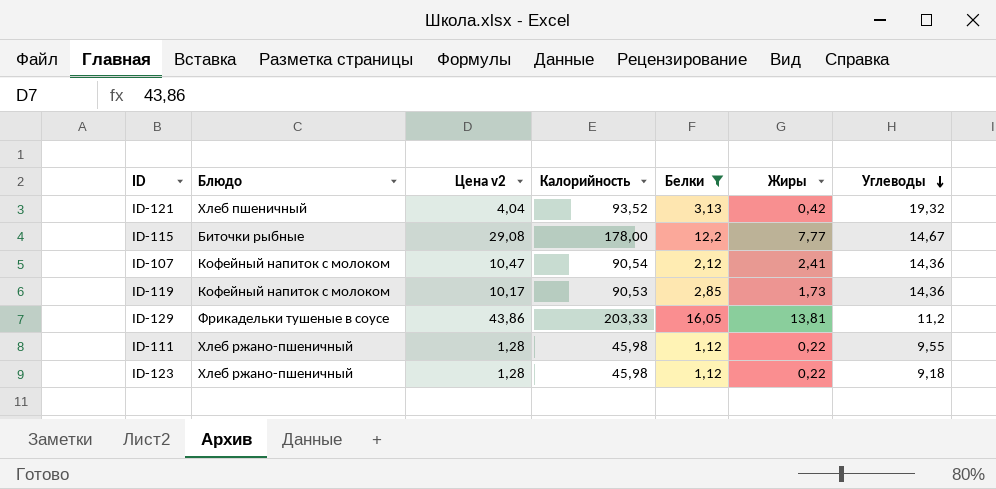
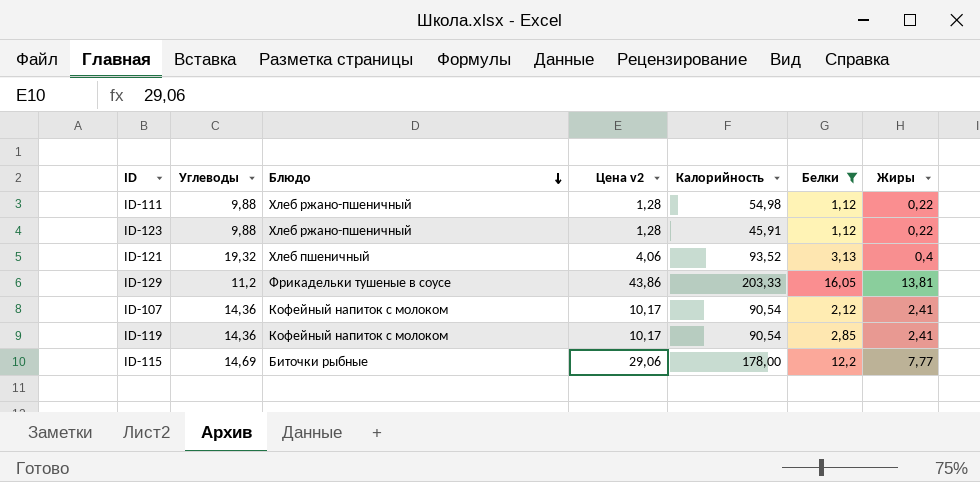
row order: Углеводы descending -> Блюдо descending
column Углеводы | position: 7 -> 2
ID-111 | Углеводы: 9,55 -> 9,88
ID-111 | Калорийность: 45,98 -> 54,98
ID-123 | Углеводы: 9,18 -> 9,88
ID-123 | Калорийность: 45,98 -> 45,91
ID-121 | Цена v2: 4,04 -> 4,06
ID-121 | Жиры: 0,42 -> 0,4
ID-107 | Цена v2: 10,47 -> 10,17
ID-119 | Калорийность: 90,53 -> 90,54
ID-119 | Жиры: 1,73 -> 2,41
ID-115 | Углеводы: 14,67 -> 14,69
ID-115 | Цена v2: 29,08 -> 29,06

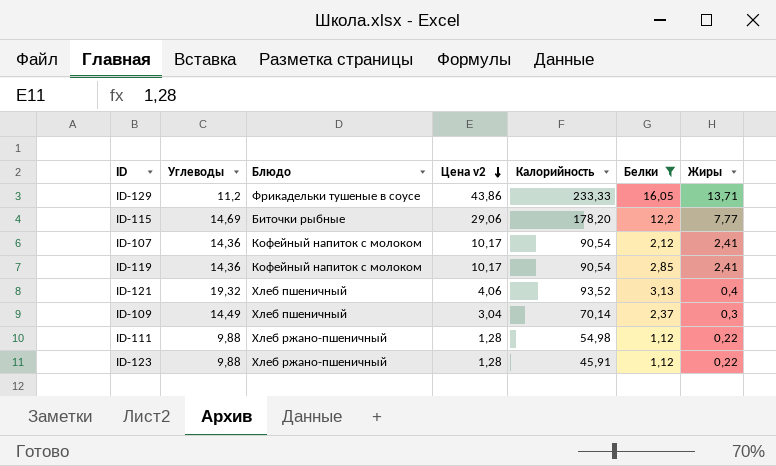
row order: Блюдо descending -> Цена v2 descending
ID-129 | Калорийность: 203,33 -> 233,33
ID-129 | Жиры: 13,81 -> 13,71
ID-115 | Калорийность: 178,00 -> 178,20
row ID-109: none -> 14,49 | Хлеб пшеничный | 3,04 | 70,14 | 2,37 | 0,3

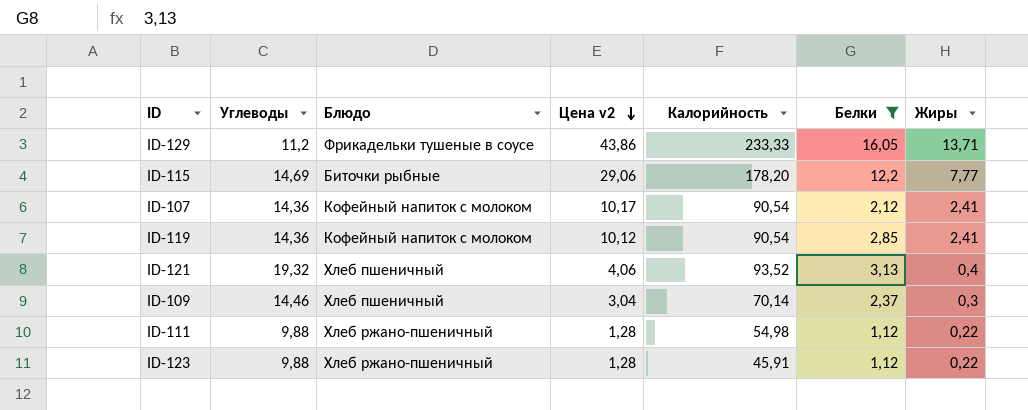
ID-119 | Цена v2: 10,17 -> 10,12
ID-109 | Углеводы: 14,49 -> 14,46

